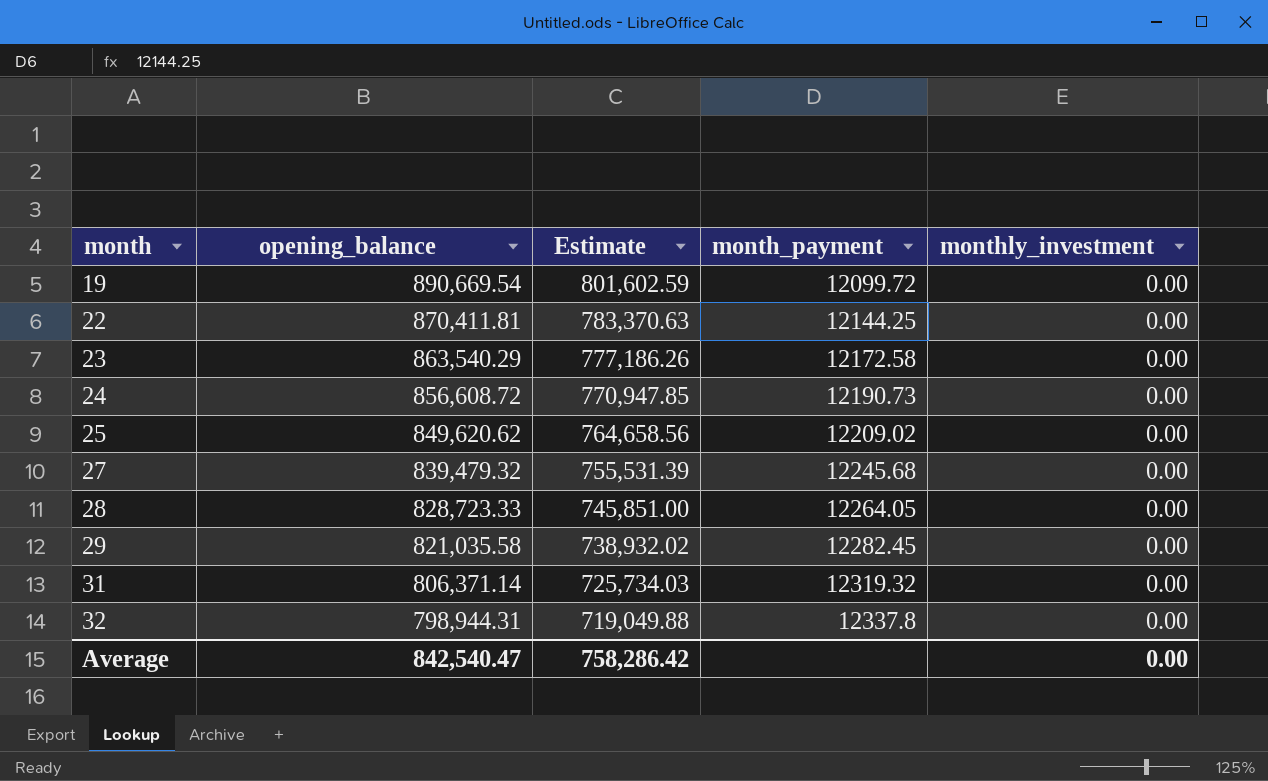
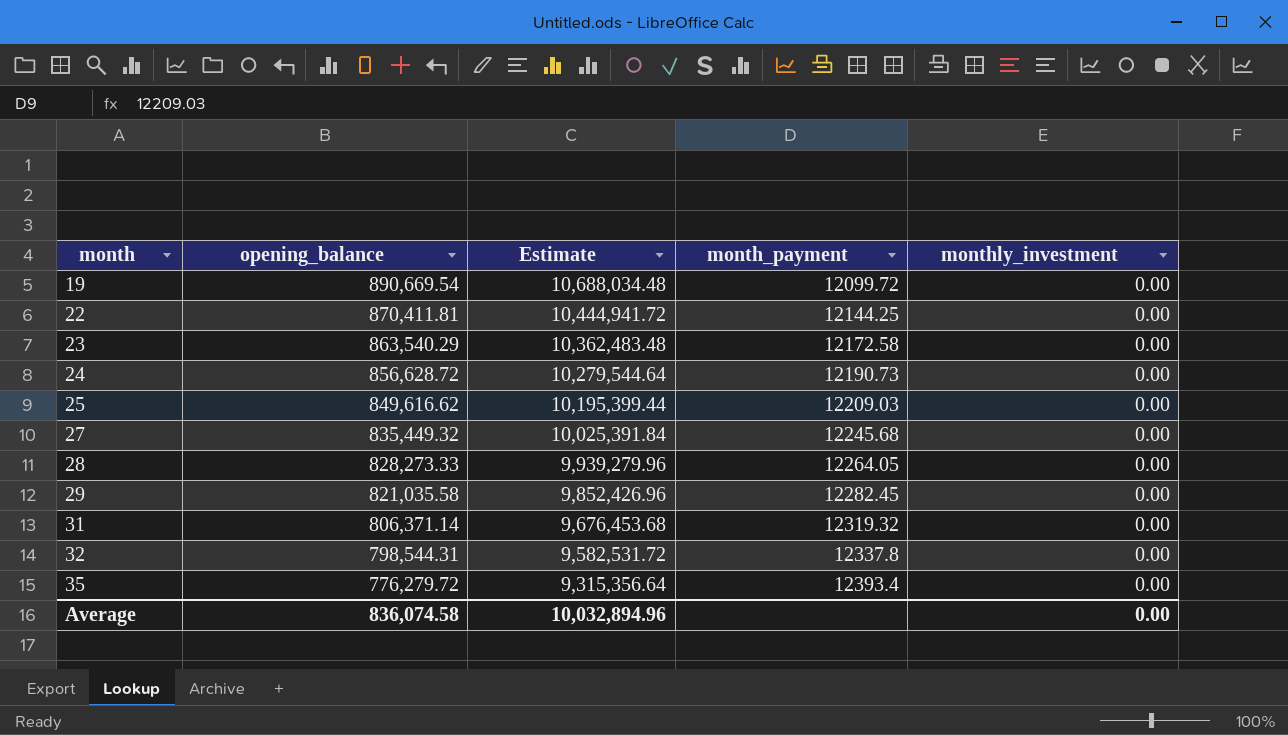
column Estimate | formula: [opening_balance] * 0.9 -> [opening_balance] * 12
24 | opening_balance: 856,608.72 -> 856,628.72
25 | opening_balance: 849,620.62 -> 849,616.62
25 | month_payment: 12209.02 -> 12209.03
27 | opening_balance: 839,479.32 -> 835,449.32
28 | opening_balance: 828,723.33 -> 828,273.33
32 | opening_balance: 798,944.31 -> 798,544.31
row 35: none -> 776,279.72 | 9,315,356.64 | 12393.4 | 0.00
Average | opening_balance: 842,540.47 -> 836,074.58
Average | Estimate: 758,286.42 -> 10,032,894.96

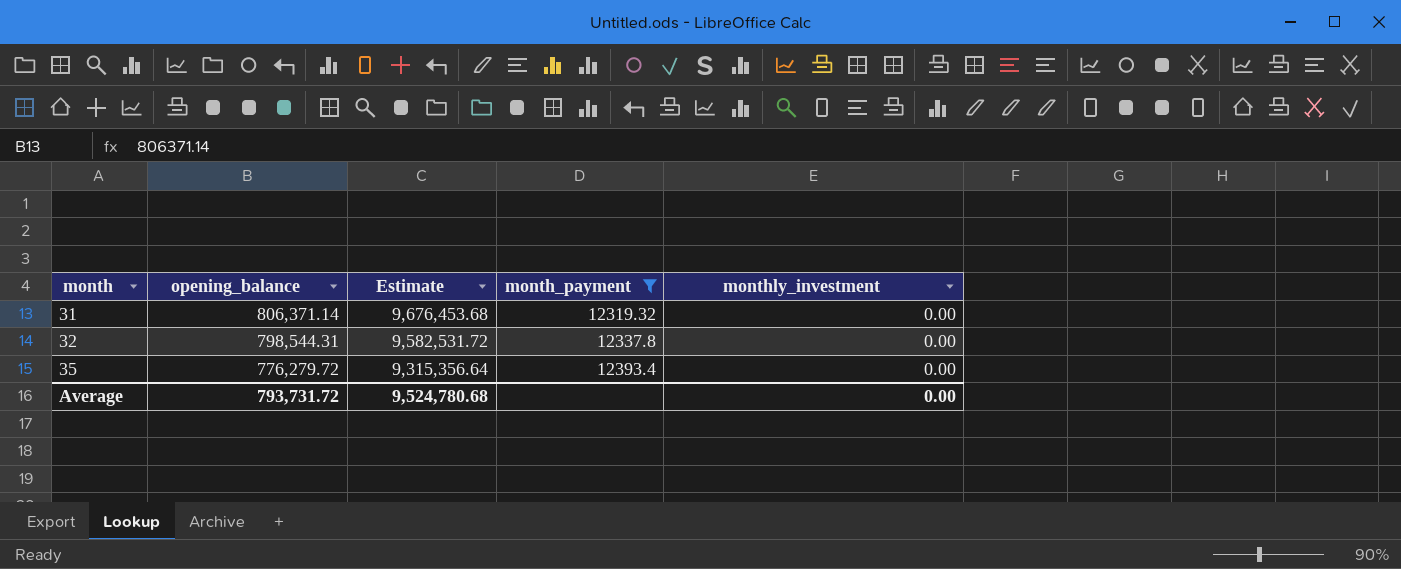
filter: none -> month_payment >= 12319.32
Average | opening_balance: 836,074.58 -> 793,731.72
Average | Estimate: 10,032,894.96 -> 9,524,780.68

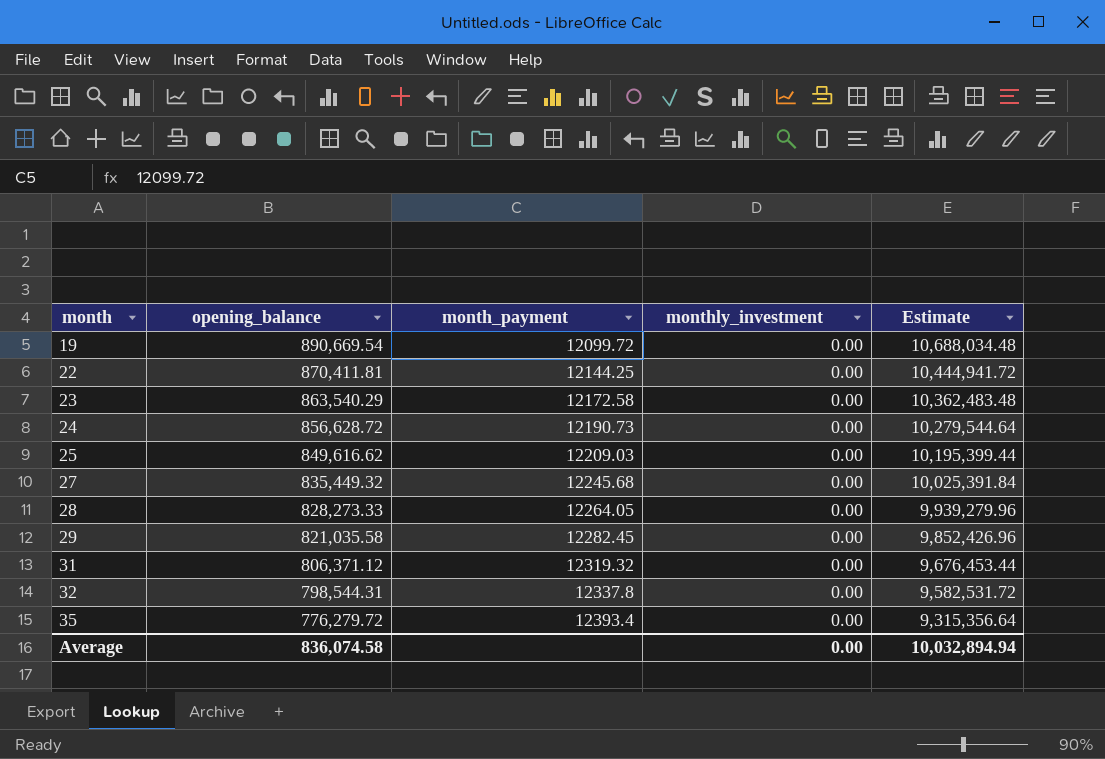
filter: month_payment >= 12319.32 -> none
column Estimate | position: 3 -> 5
31 | opening_balance: 806,371.14 -> 806,371.12
31 | Estimate: 9,676,453.68 -> 9,676,453.44
Average | opening_balance: 793,731.72 -> 836,074.58
Average | Estimate: 9,524,780.68 -> 10,032,894.94

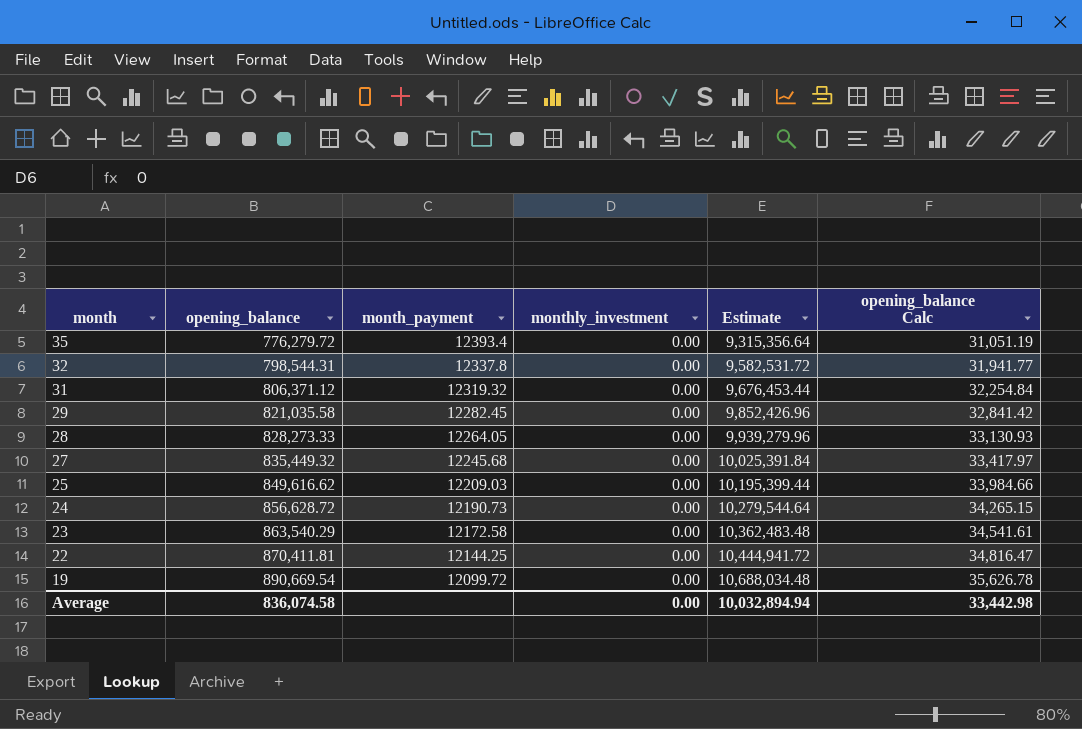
row order: month ascending -> month descending
column opening_balance Calc | formula: none -> [opening_balance] * 0.04

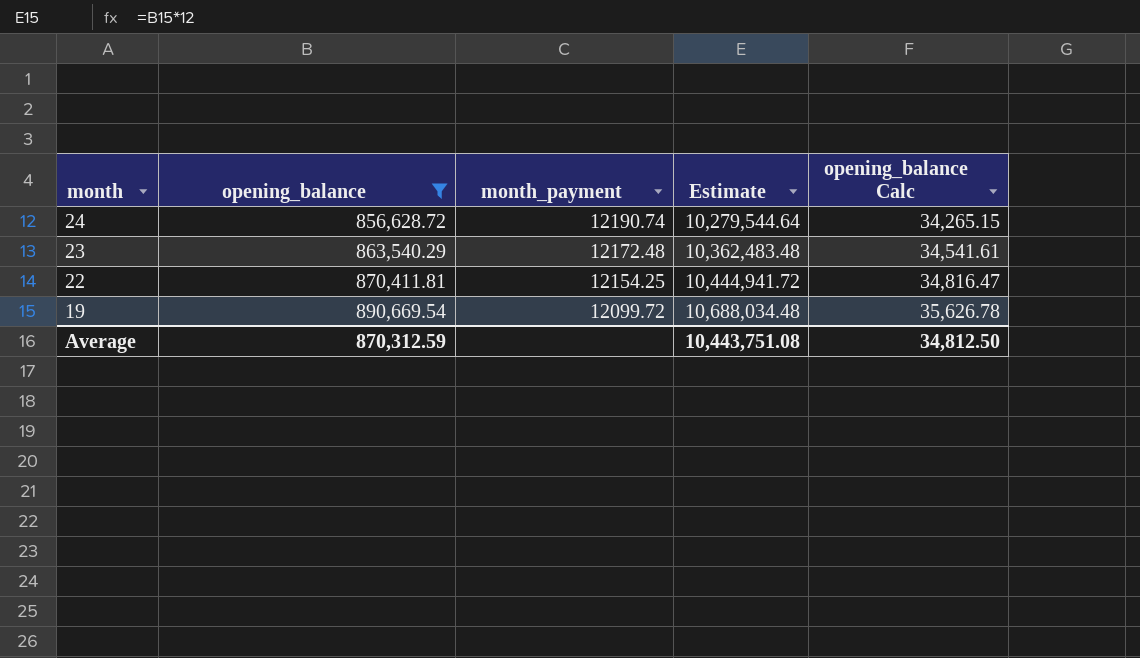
filter: none -> opening_balance >= 856,628.72
column monthly_investment | position: 4 -> none
24 | month_payment: 12190.73 -> 12190.74
23 | month_payment: 12172.58 -> 12172.48
22 | month_payment: 12144.25 -> 12154.25
Average | opening_balance: 836,074.58 -> 870,312.59
Average | Estimate: 10,032,894.94 -> 10,443,751.08
Average | opening_balance Calc: 33,442.98 -> 34,812.50

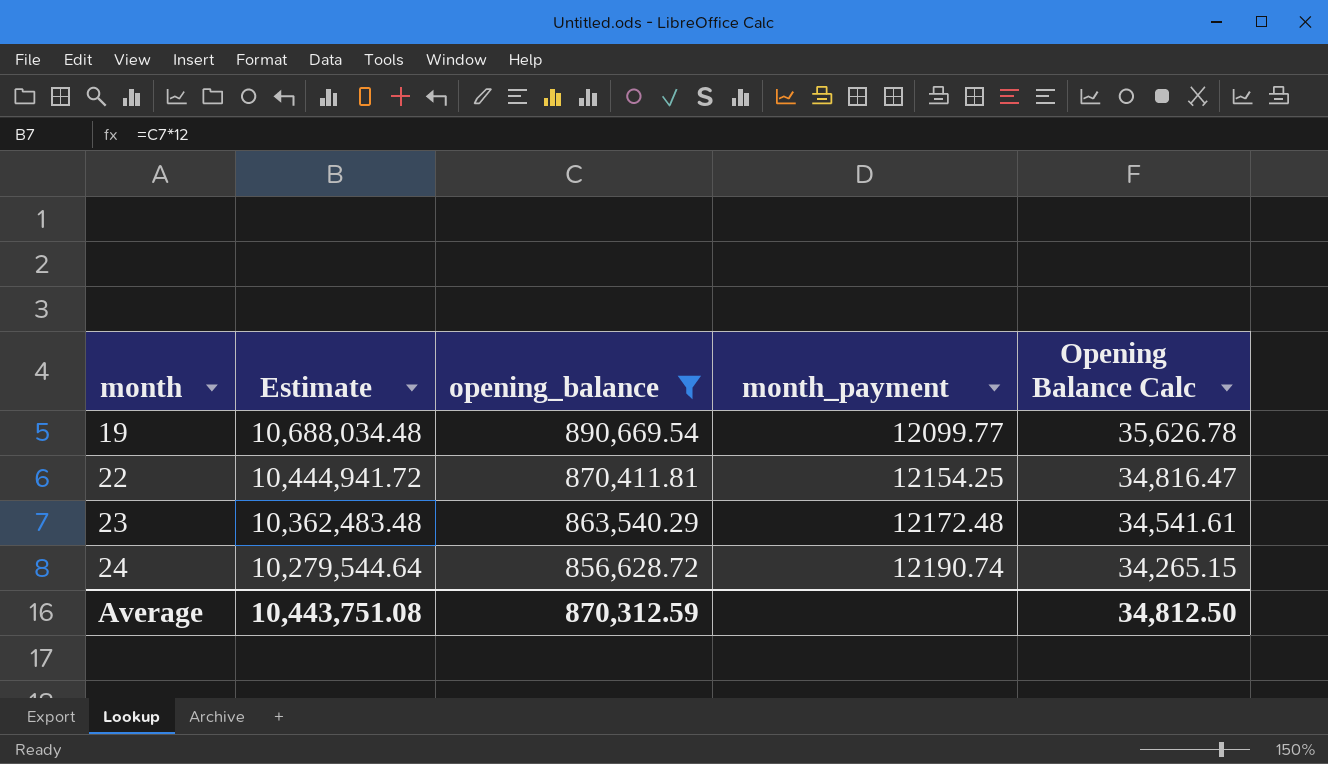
row order: month descending -> month ascending
column Estimate | position: 4 -> 2
column name: opening_balance Calc -> Opening Balance Calc
19 | month_payment: 12099.72 -> 12099.77

